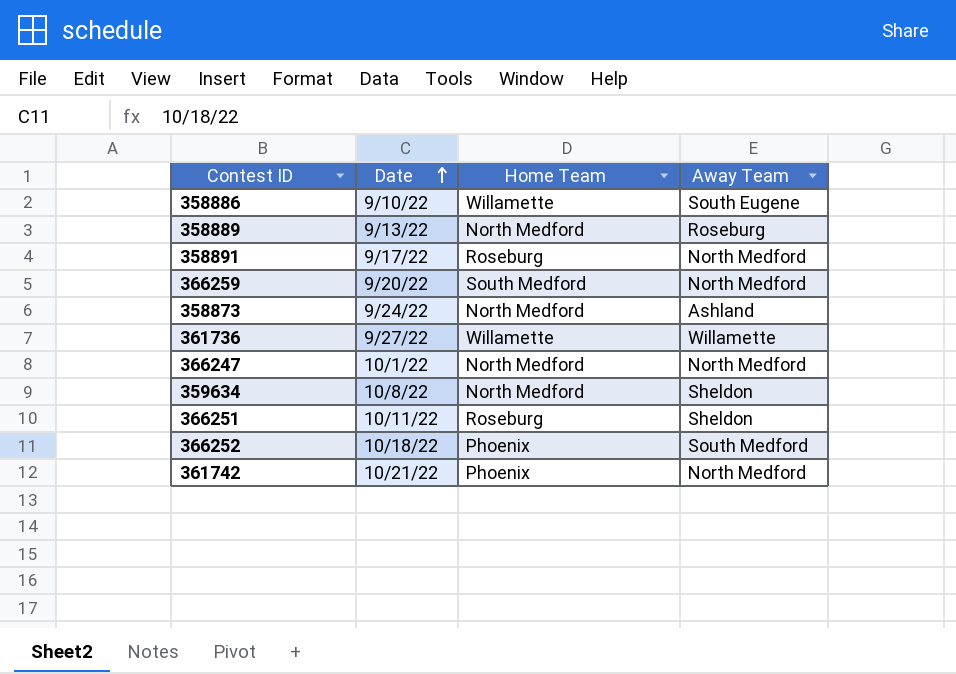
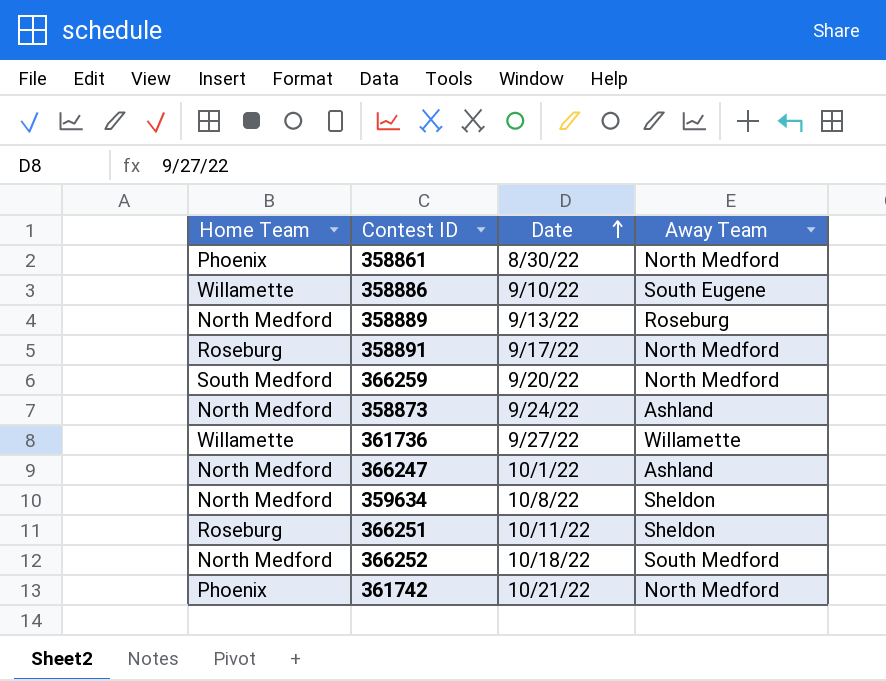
column Home Team | position: 3 -> 1
row 358861: none -> Phoenix | 8/30/22 | North Medford
366247 | Away Team: North Medford -> Ashland
366252 | Home Team: Phoenix -> North Medford

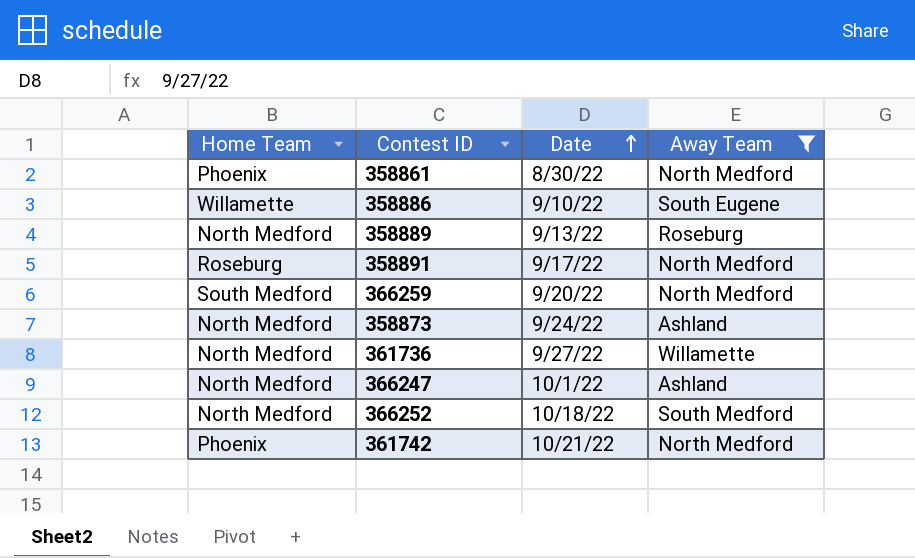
filter: none -> Away Team != Sheldon
361736 | Home Team: Willamette -> North Medford

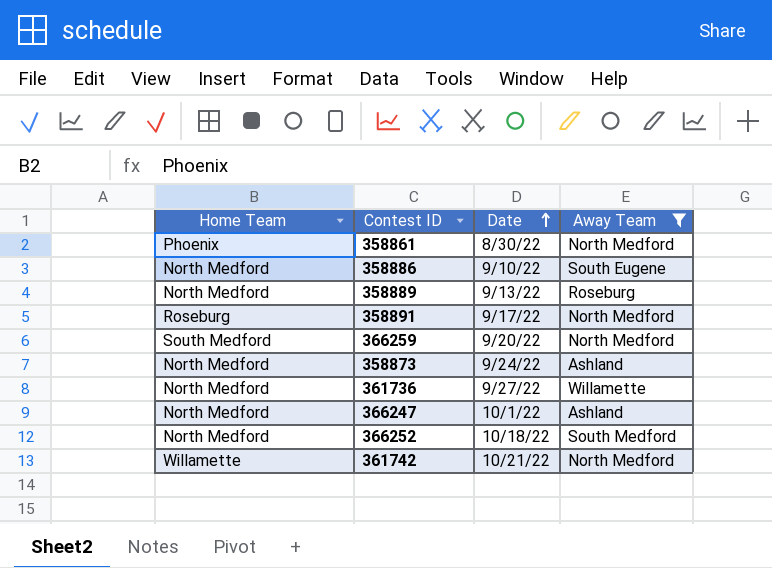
358886 | Home Team: Willamette -> North Medford
361742 | Home Team: Phoenix -> Willamette

